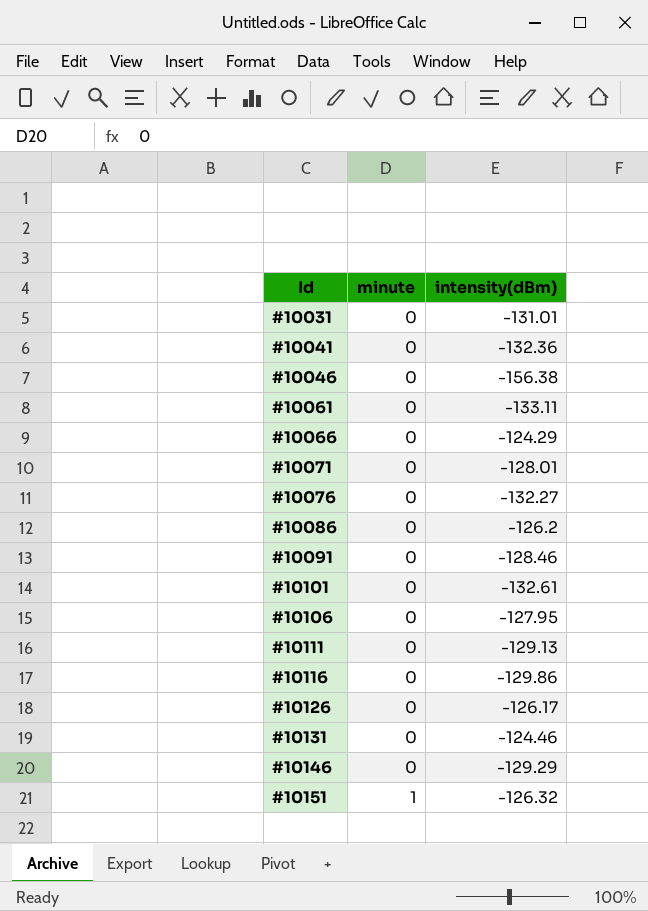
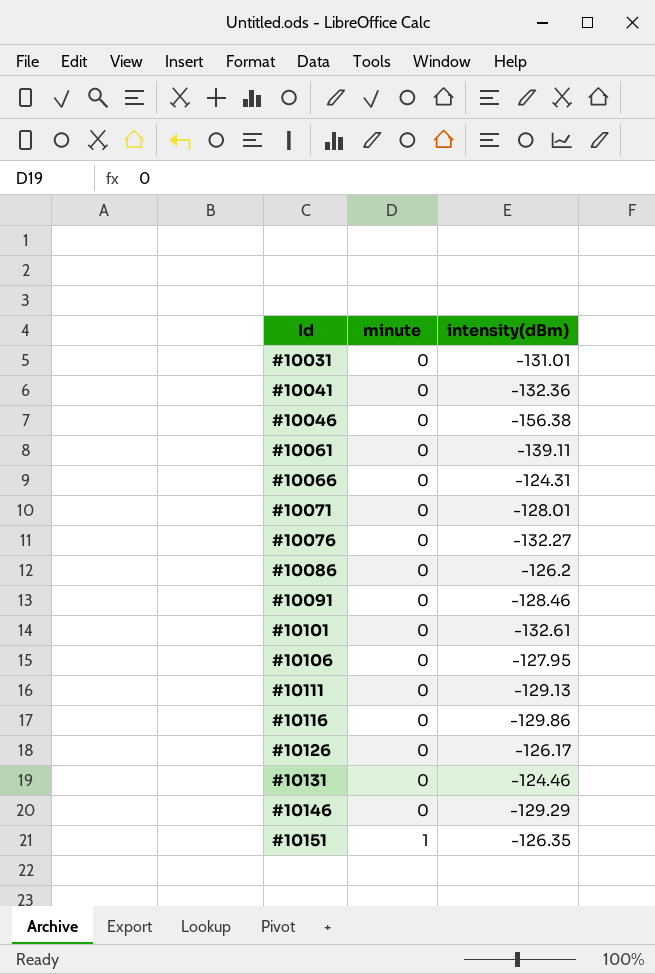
#10061 | intensity(dBm): -133.11 -> -139.11
#10066 | intensity(dBm): -124.29 -> -124.31
#10151 | intensity(dBm): -126.32 -> -126.35

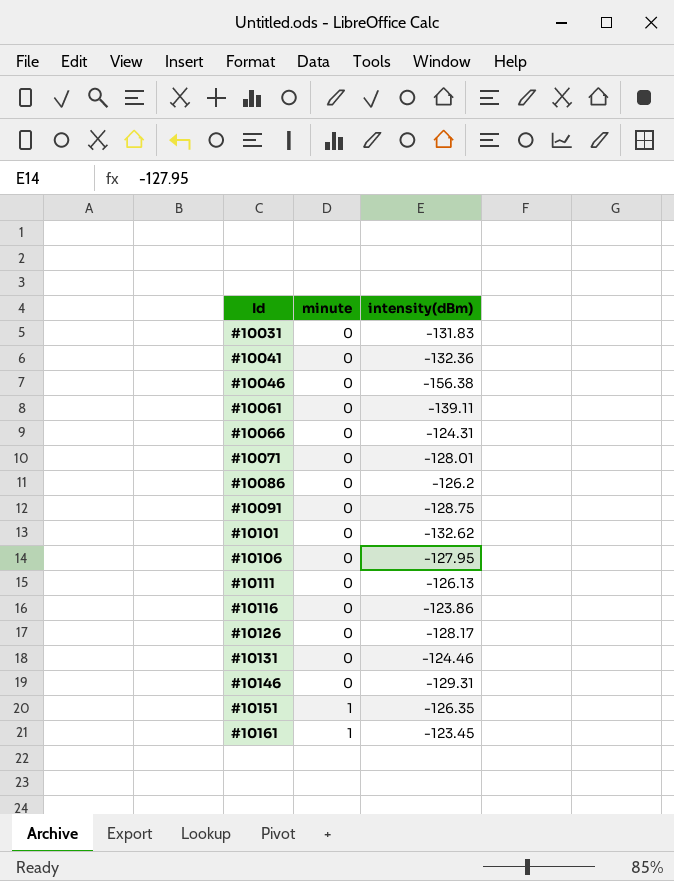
row #10076: 0 | -132.27 -> none
#10031 | intensity(dBm): -131.01 -> -131.83
#10091 | intensity(dBm): -128.46 -> -128.75
#10101 | intensity(dBm): -132.61 -> -132.62
#10111 | intensity(dBm): -129.13 -> -126.13
#10116 | intensity(dBm): -129.86 -> -123.86
#10126 | intensity(dBm): -126.17 -> -128.17
#10146 | intensity(dBm): -129.29 -> -129.31
row #10161: none -> 1 | -123.45

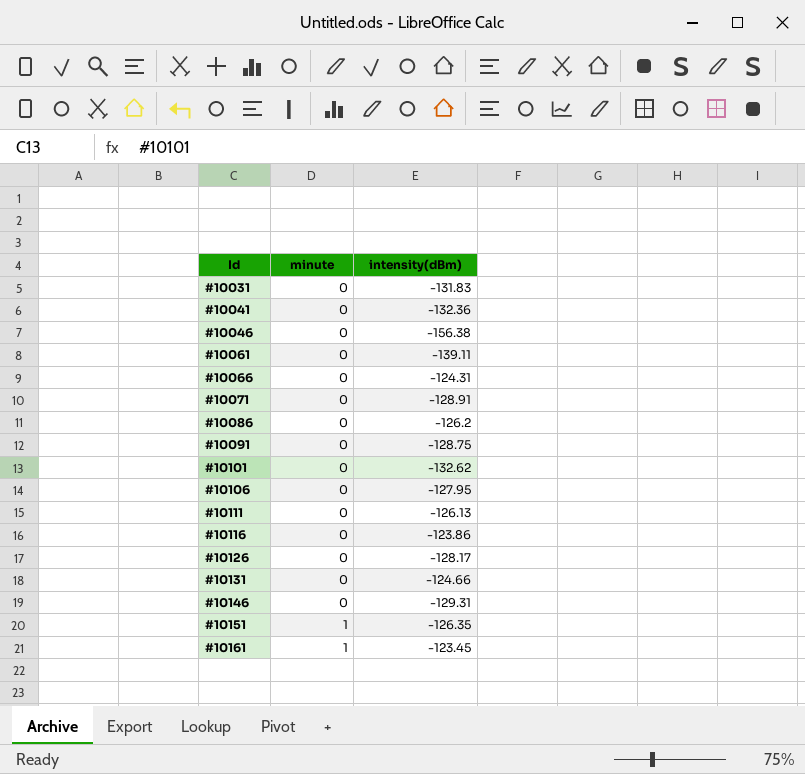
#10071 | intensity(dBm): -128.01 -> -128.91
#10131 | intensity(dBm): -124.46 -> -124.66

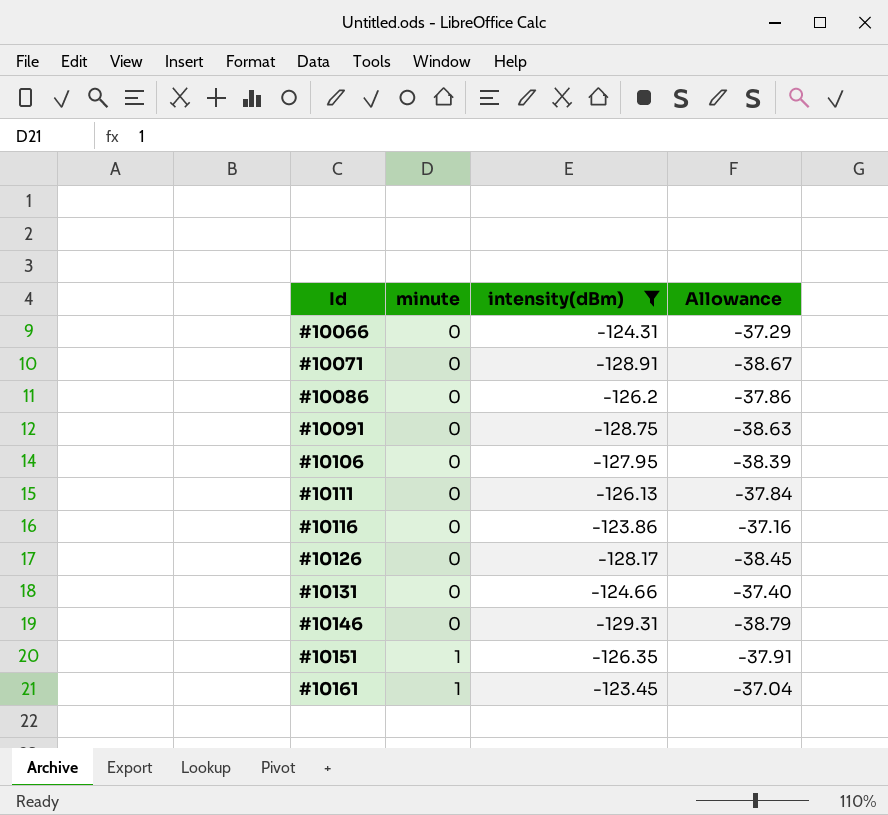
filter: none -> intensity(dBm) >= -129.31
column Allowance | formula: none -> [intensity(dBm)] * 0.3

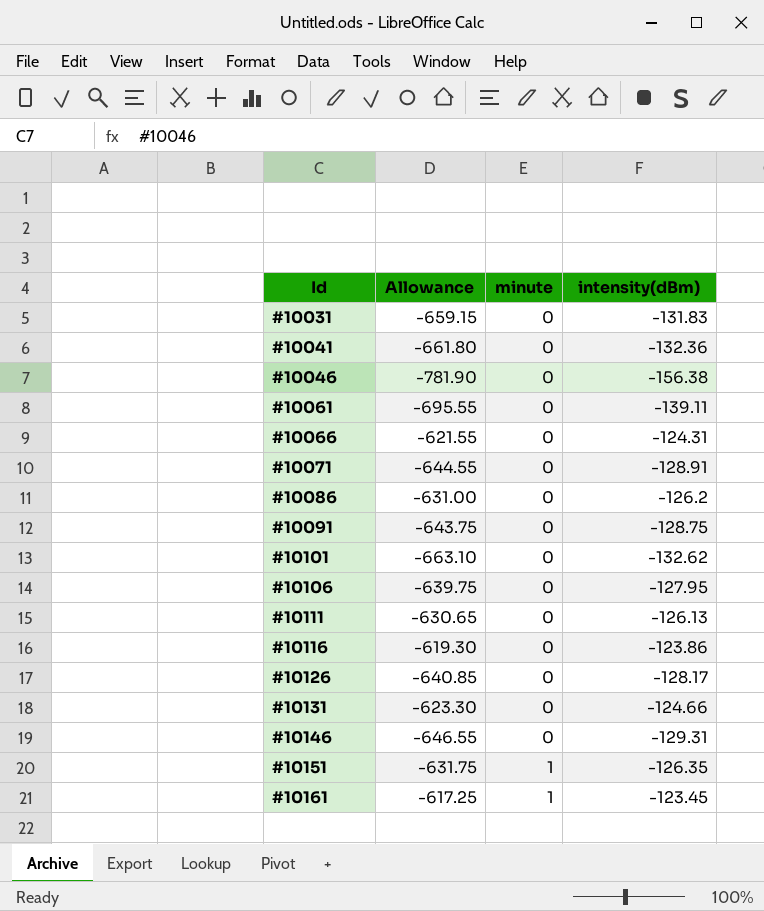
filter: intensity(dBm) >= -129.31 -> none
column Allowance | formula: [intensity(dBm)] * 0.3 -> [intensity(dBm)] * 5
column Allowance | position: 4 -> 2

